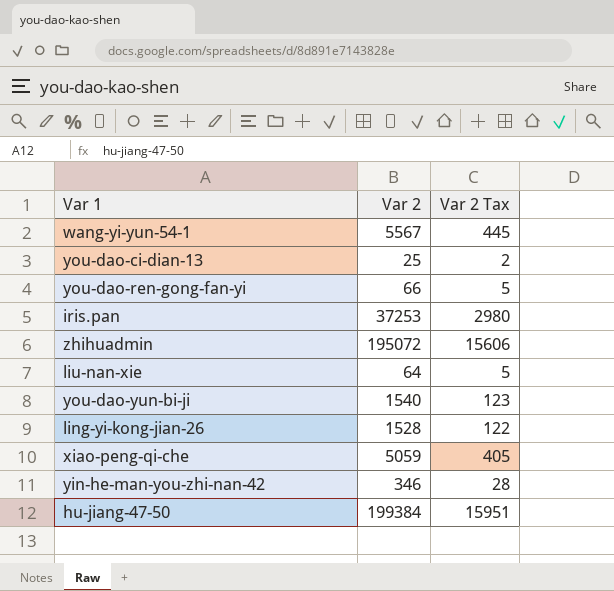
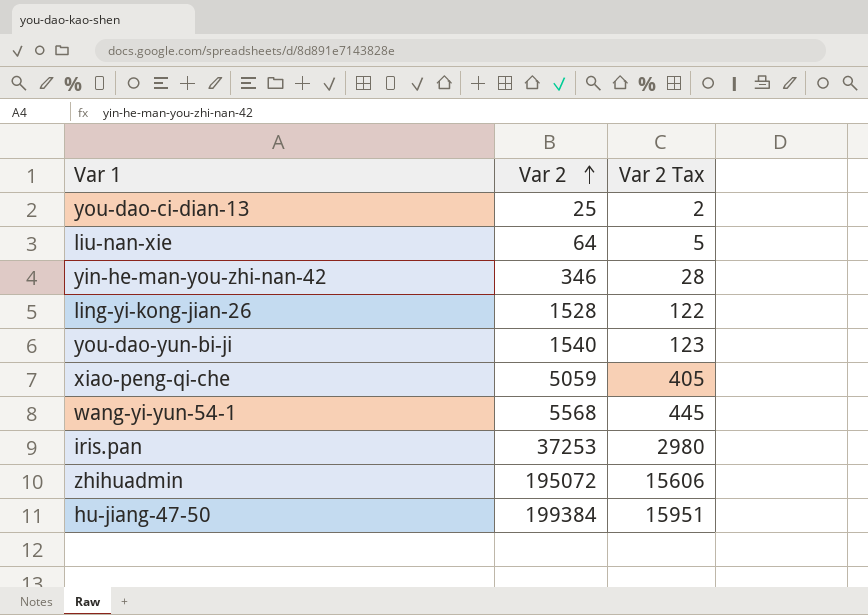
row order: none -> Var 2 ascending
row you-dao-ren-gong-fan-yi: 66 | 5 -> none
wang-yi-yun-54-1 | Var 2: 5567 -> 5568

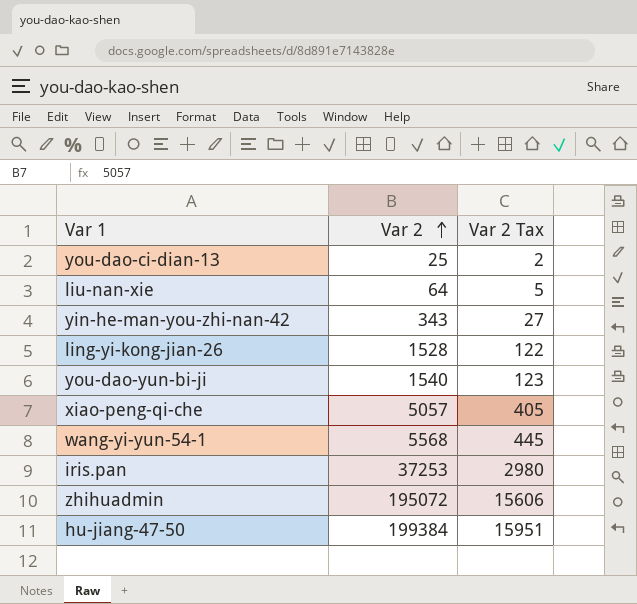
yin-he-man-you-zhi-nan-42 | Var 2: 346 -> 343
yin-he-man-you-zhi-nan-42 | Var 2 Tax: 28 -> 27
xiao-peng-qi-che | Var 2: 5059 -> 5057

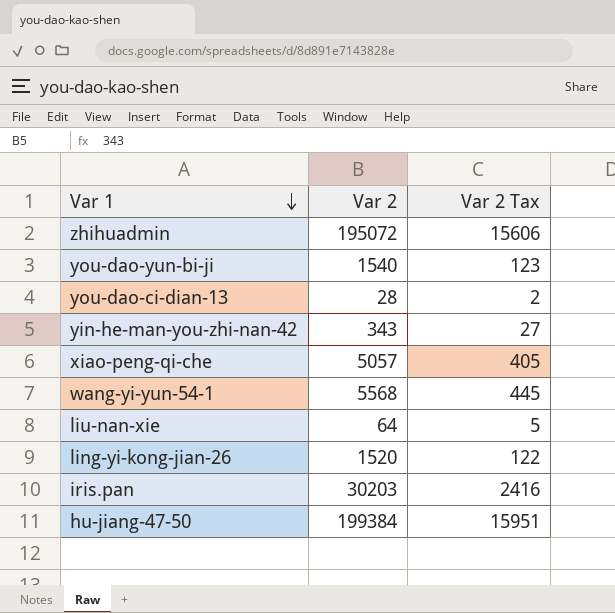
row order: Var 2 ascending -> Var 1 descending
you-dao-ci-dian-13 | Var 2: 25 -> 28
ling-yi-kong-jian-26 | Var 2: 1528 -> 1520
iris.pan | Var 2: 37253 -> 30203
iris.pan | Var 2 Tax: 2980 -> 2416

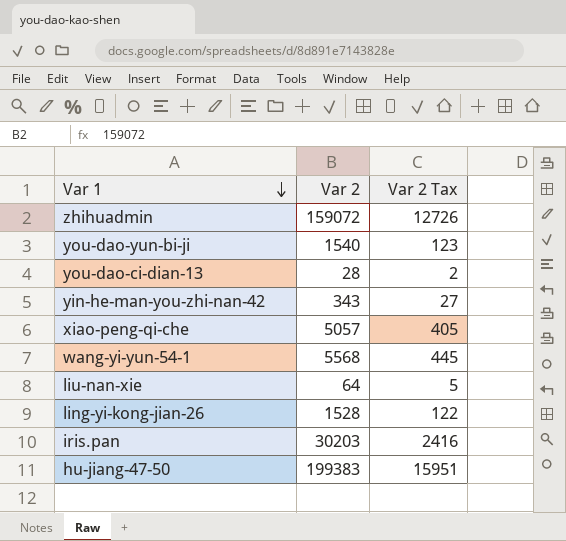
zhihuadmin | Var 2: 195072 -> 159072
zhihuadmin | Var 2 Tax: 15606 -> 12726
ling-yi-kong-jian-26 | Var 2: 1520 -> 1528
hu-jiang-47-50 | Var 2: 199384 -> 199383

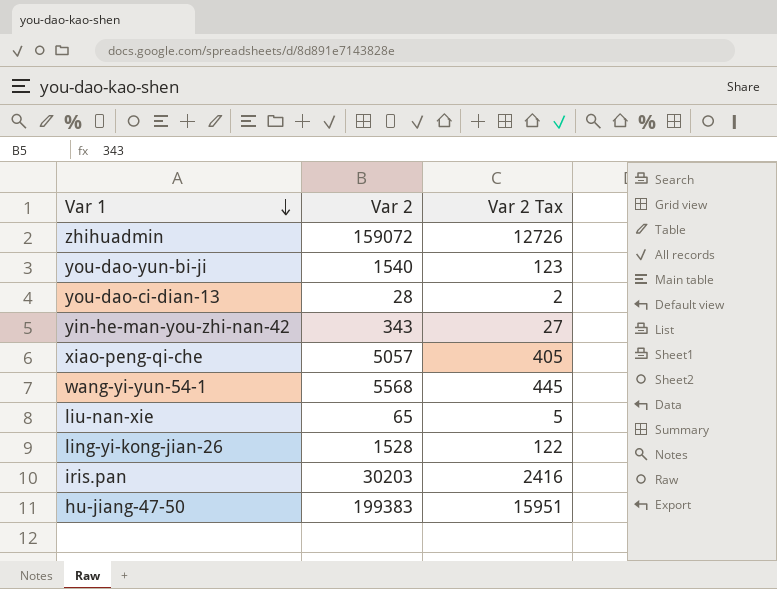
liu-nan-xie | Var 2: 64 -> 65

